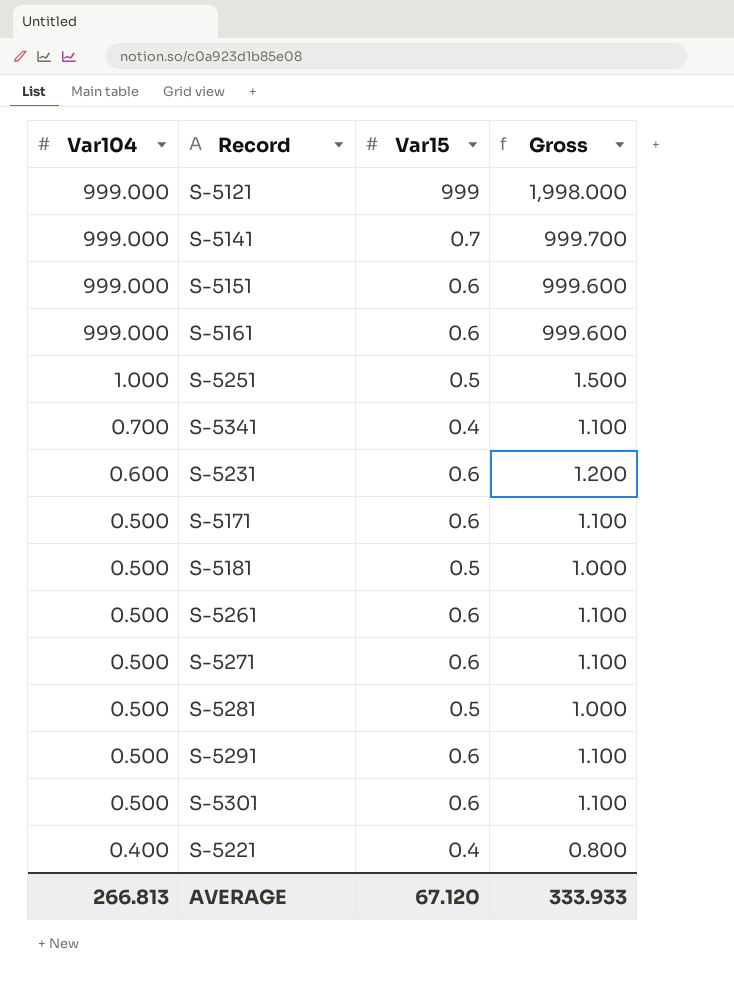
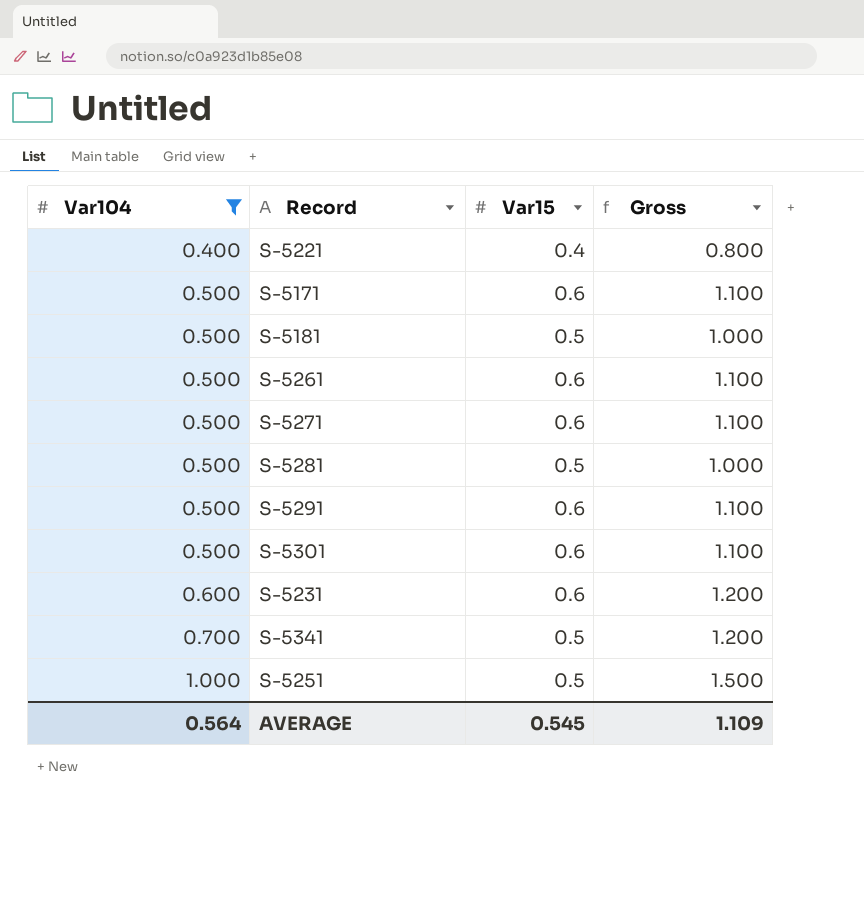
filter: none -> Var104 != 999.000
row order: Var104 descending -> Var104 ascending
S-5341 | Var15: 0.4 -> 0.5
S-5341 | Gross: 1.100 -> 1.200
AVERAGE | Var104: 266.813 -> 0.564
AVERAGE | Var15: 67.120 -> 0.545
AVERAGE | Gross: 333.933 -> 1.109

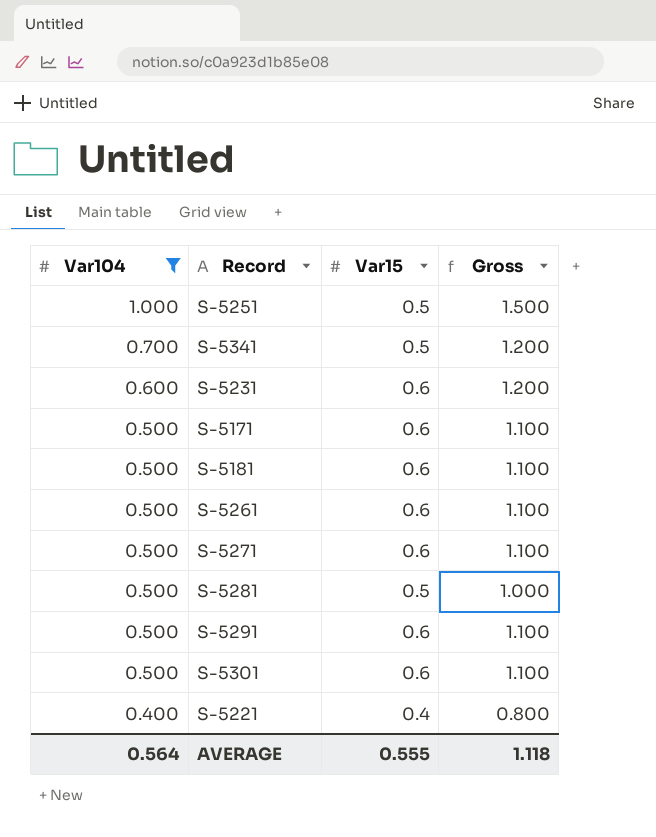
row order: Var104 ascending -> Var104 descending
S-5181 | Var15: 0.5 -> 0.6
S-5181 | Gross: 1.000 -> 1.100
AVERAGE | Var15: 0.545 -> 0.555
AVERAGE | Gross: 1.109 -> 1.118

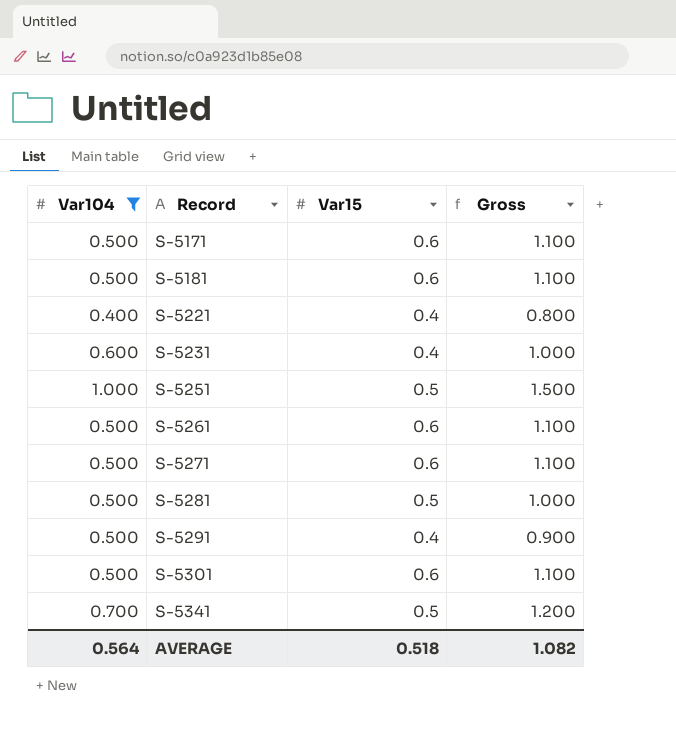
row order: Var104 descending -> Record ascending
S-5231 | Var15: 0.6 -> 0.4
S-5231 | Gross: 1.200 -> 1.000
S-5291 | Var15: 0.6 -> 0.4
S-5291 | Gross: 1.100 -> 0.900
AVERAGE | Var15: 0.555 -> 0.518
AVERAGE | Gross: 1.118 -> 1.082

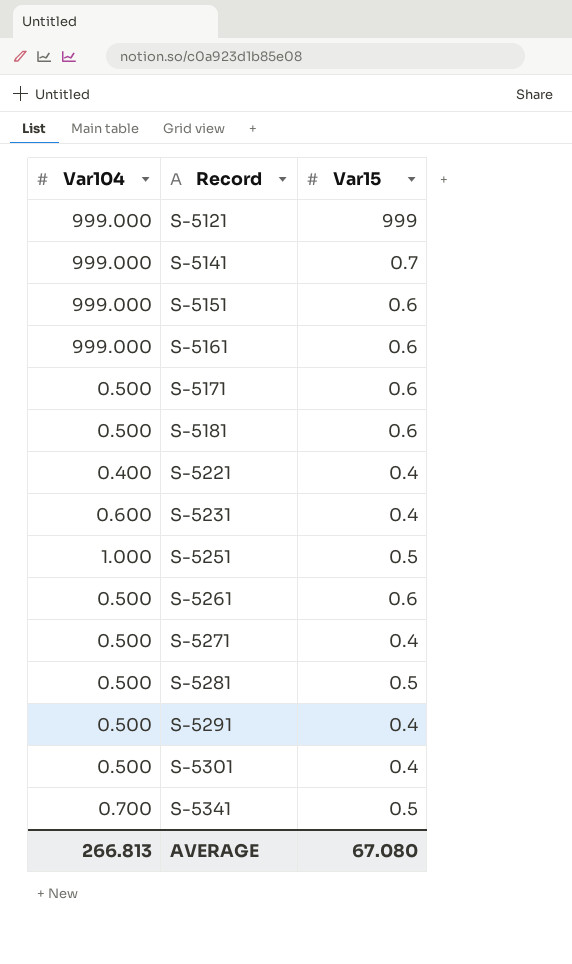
filter: Var104 != 999.000 -> none
column Gross | formula: [Var104] + [Var15] -> none
S-5271 | Var15: 0.6 -> 0.4
S-5301 | Var15: 0.6 -> 0.4
AVERAGE | Var104: 0.564 -> 266.813
AVERAGE | Var15: 0.518 -> 67.080

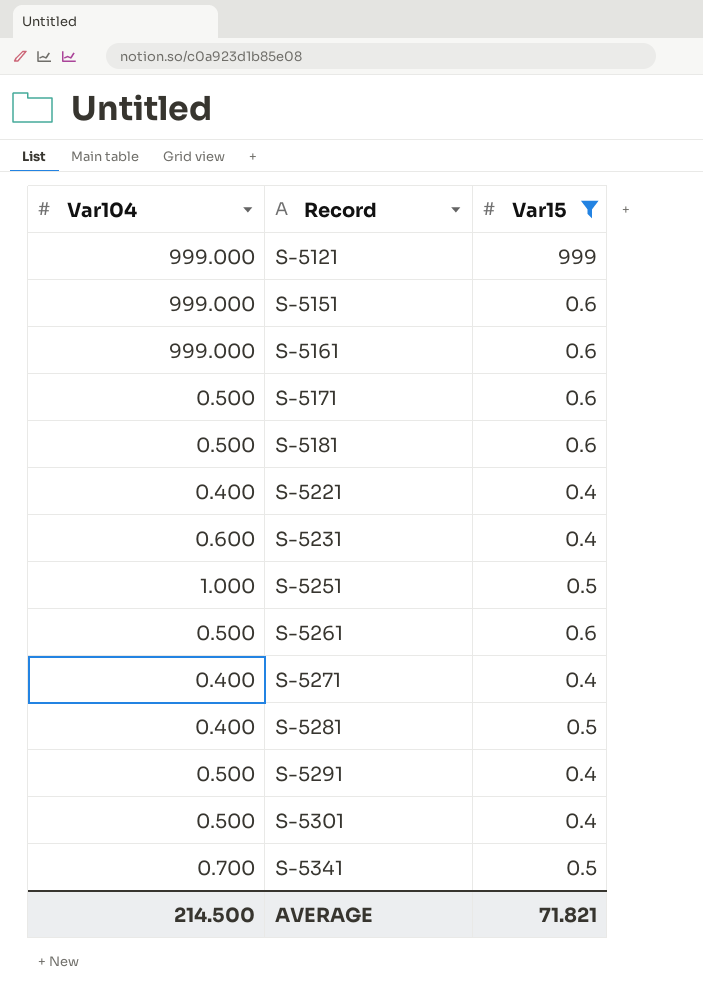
filter: none -> Var15 != 0.7
S-5271 | Var104: 0.500 -> 0.400
S-5281 | Var104: 0.500 -> 0.400
AVERAGE | Var104: 266.813 -> 214.500
AVERAGE | Var15: 67.080 -> 71.821

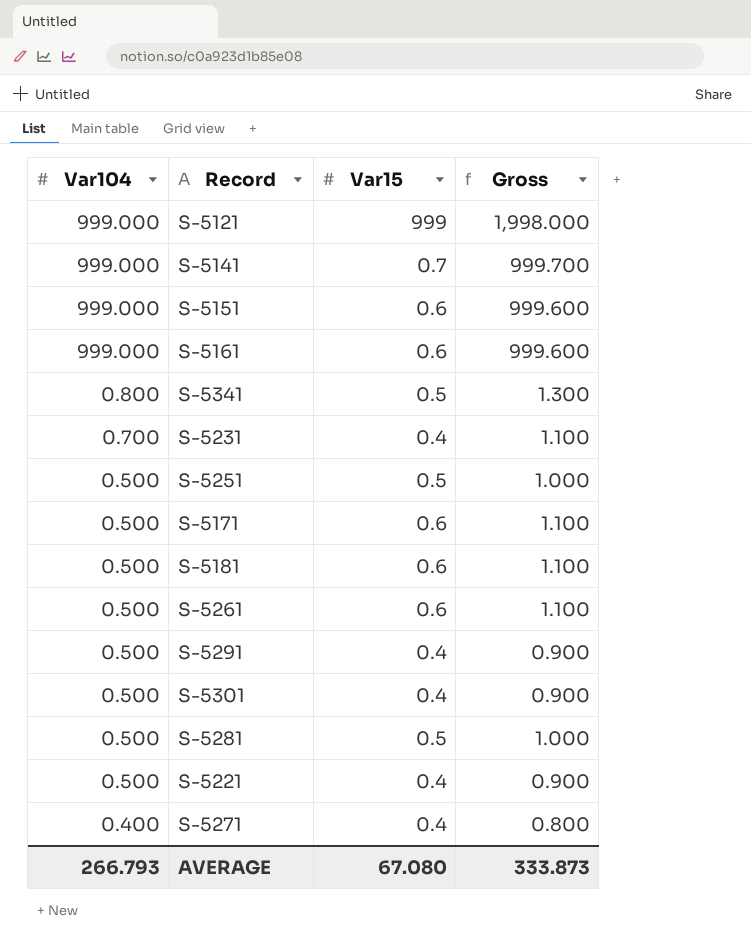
filter: Var15 != 0.7 -> none
row order: Record ascending -> Var104 descending
column Gross | formula: none -> [Var104] + [Var15]
S-5341 | Var104: 0.700 -> 0.800
S-5231 | Var104: 0.600 -> 0.700
S-5251 | Var104: 1.000 -> 0.500
S-5281 | Var104: 0.400 -> 0.500
S-5221 | Var104: 0.400 -> 0.500
AVERAGE | Var104: 214.500 -> 266.793
AVERAGE | Var15: 71.821 -> 67.080

